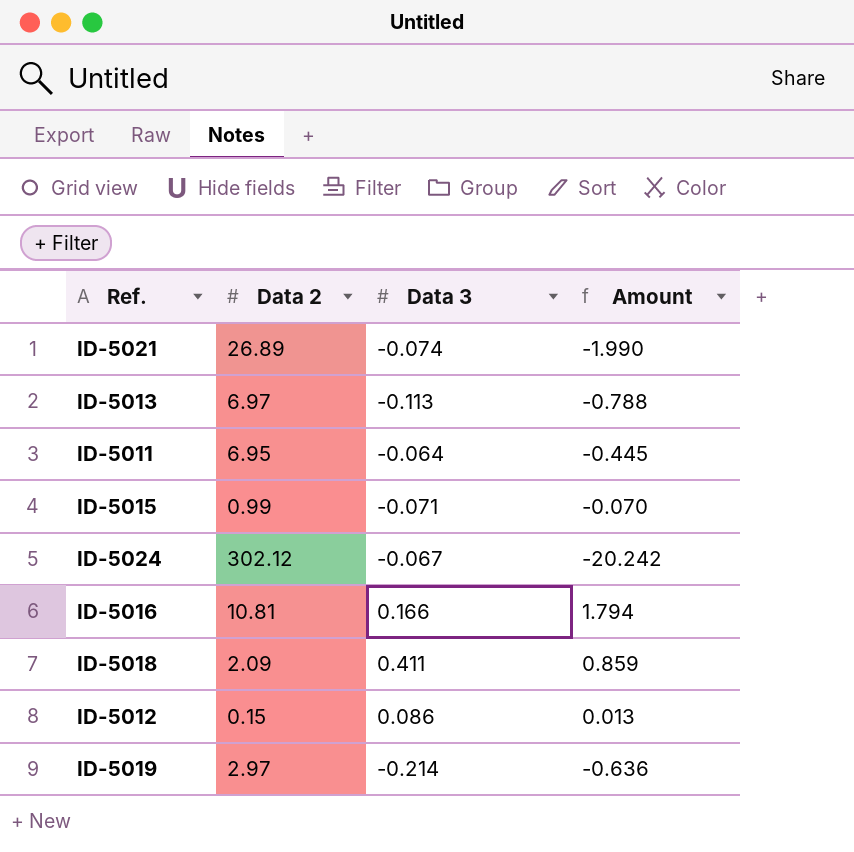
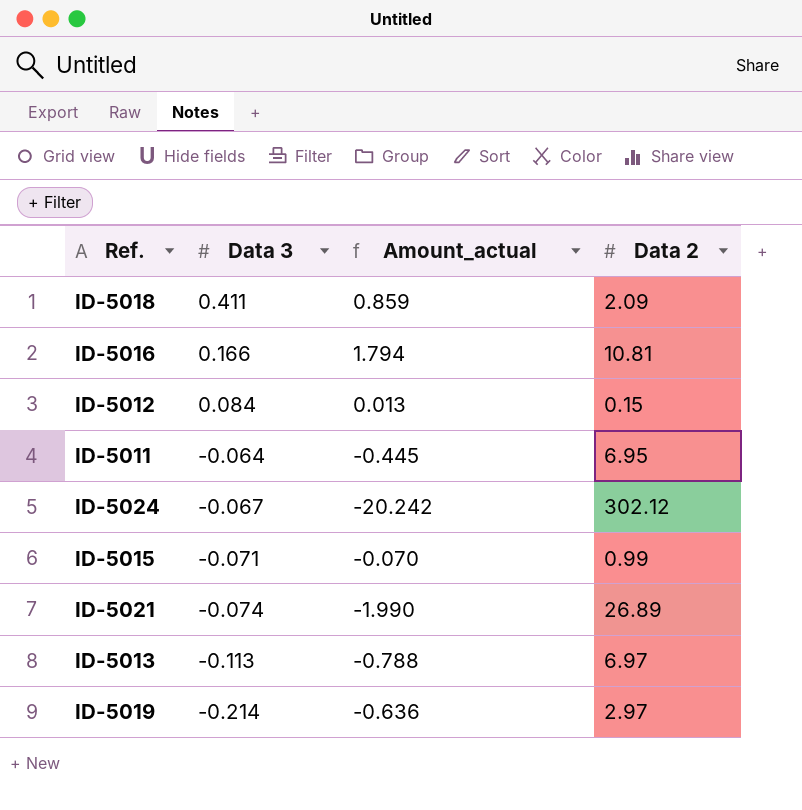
row order: none -> Data 3 descending
column name: Amount -> Amount_actual
column Data 2 | position: 2 -> 4
ID-5012 | Data 3: 0.086 -> 0.084

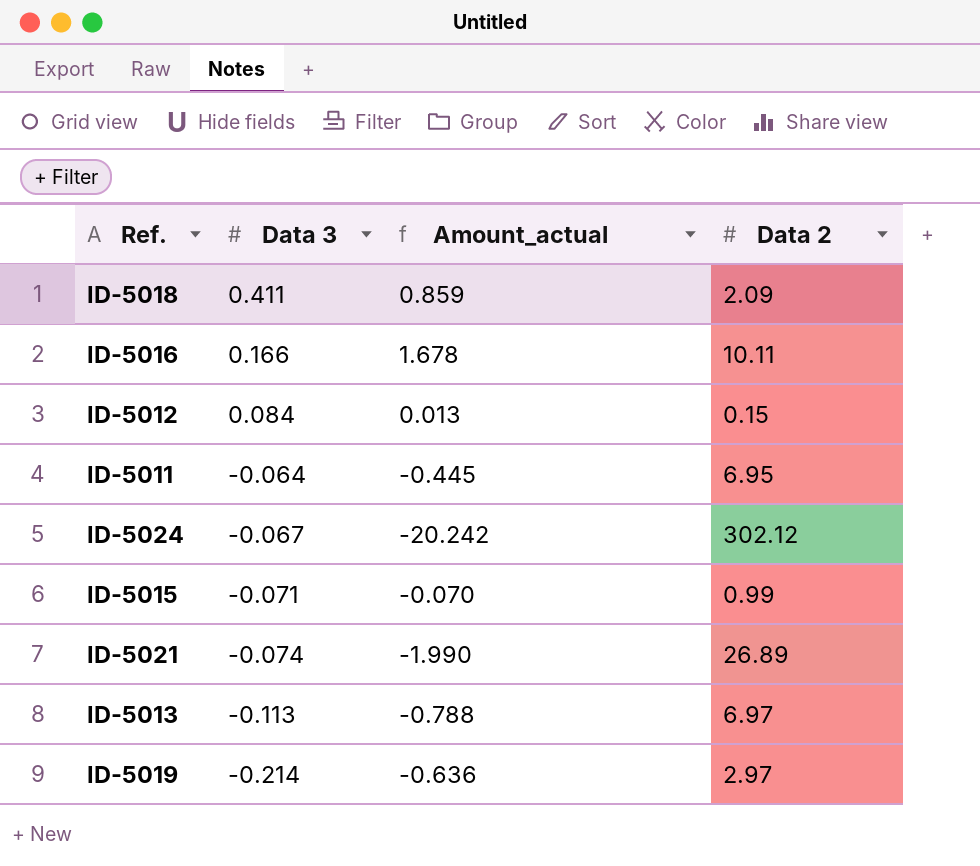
ID-5016 | Amount_actual: 1.794 -> 1.678
ID-5016 | Data 2: 10.81 -> 10.11

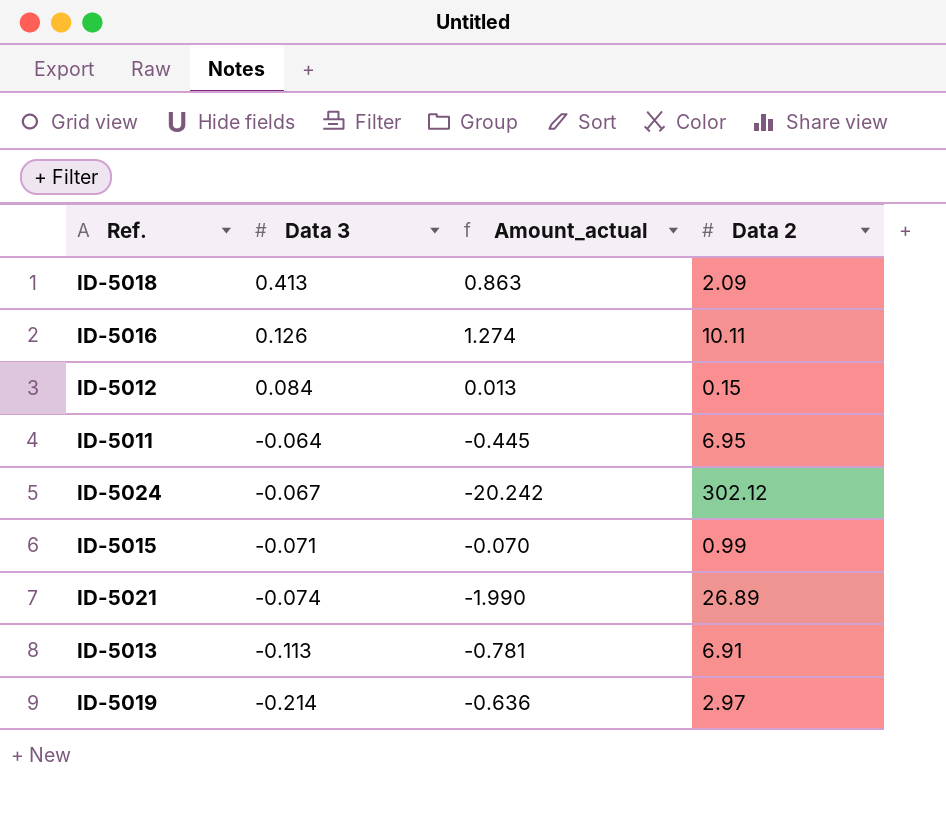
ID-5018 | Data 3: 0.411 -> 0.413
ID-5018 | Amount_actual: 0.859 -> 0.863
ID-5016 | Data 3: 0.166 -> 0.126
ID-5016 | Amount_actual: 1.678 -> 1.274
ID-5013 | Amount_actual: -0.788 -> -0.781
ID-5013 | Data 2: 6.97 -> 6.91

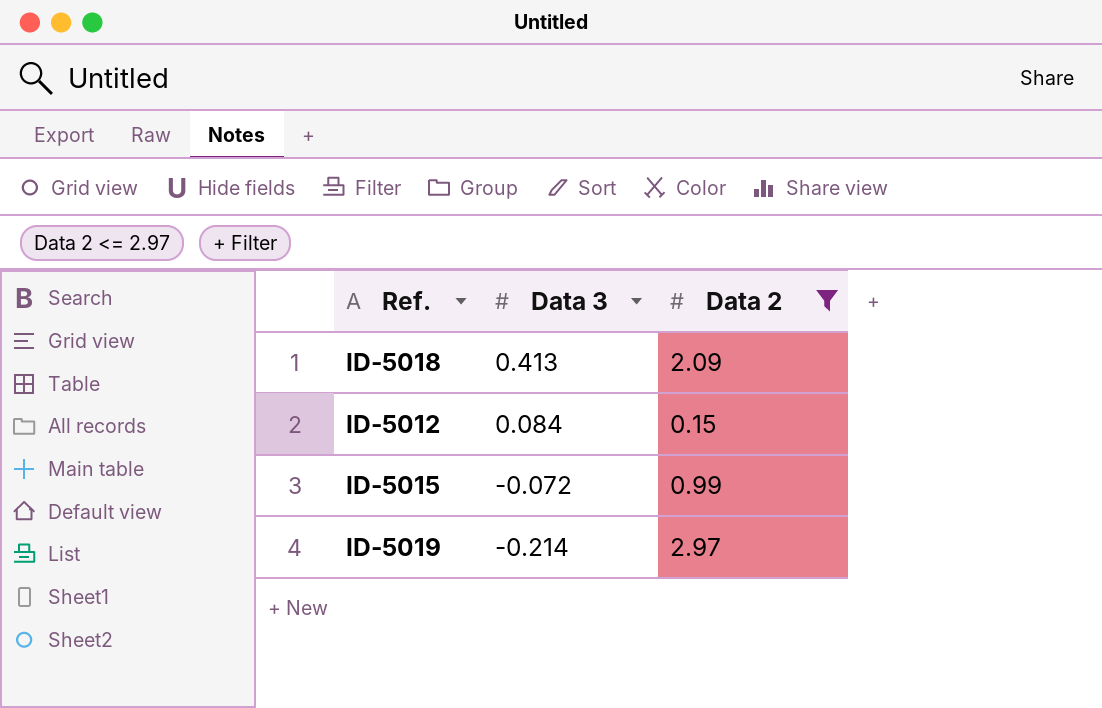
filter: none -> Data 2 <= 2.97
column Amount_actual | formula: [Data 3] * [Data 2] -> none
ID-5015 | Data 3: -0.071 -> -0.072

